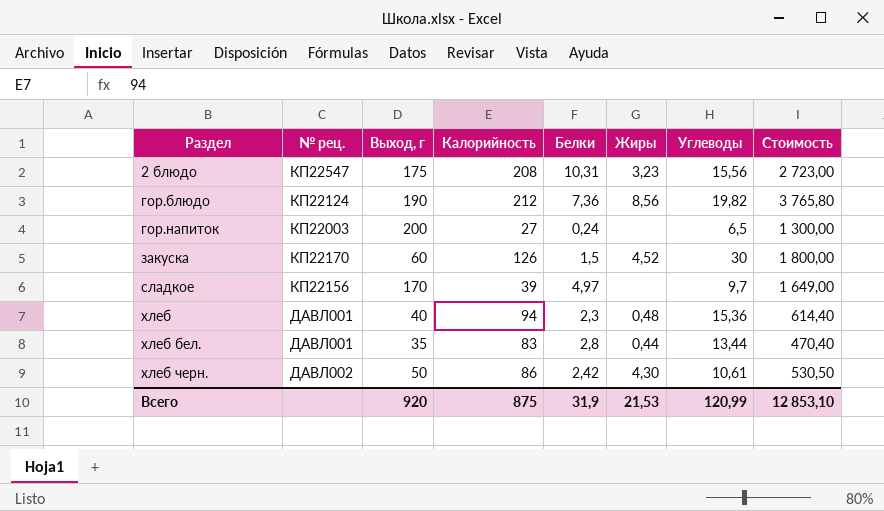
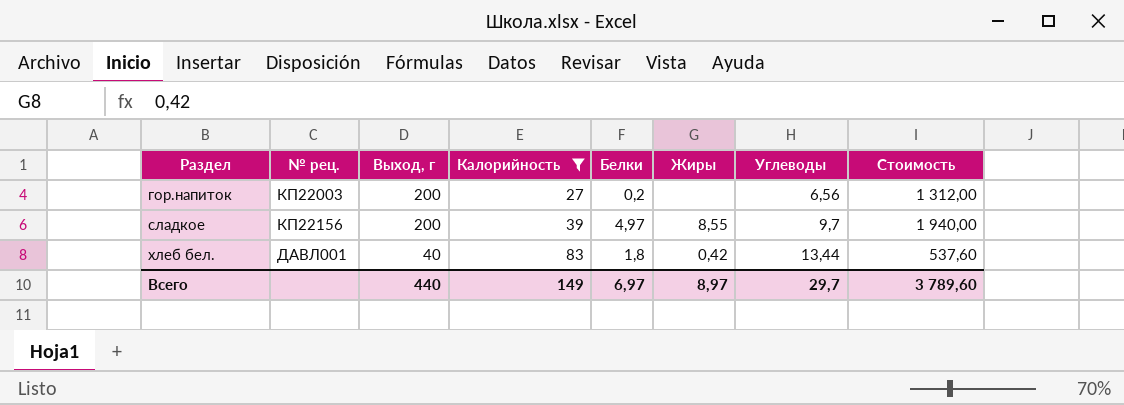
filter: none -> Калорийность <= 83
гор.напиток | Белки: 0,24 -> 0,2
гор.напиток | Углеводы: 6,5 -> 6,56
гор.напиток | Стоимость: 1 300,00 -> 1 312,00
сладкое | Выход, г: 170 -> 200
сладкое | Жиры: none -> 8,55
сладкое | Стоимость: 1 649,00 -> 1 940,00
хлеб бел. | Выход, г: 35 -> 40
хлеб бел. | Белки: 2,8 -> 1,8
хлеб бел. | Жиры: 0,44 -> 0,42
хлеб бел. | Стоимость: 470,40 -> 537,60
Всего | Выход, г: 920 -> 440
Всего | Калорийность: 875 -> 149
Всего | Белки: 31,9 -> 6,97
Всего | Жиры: 21,53 -> 8,97
Всего | Углеводы: 120,99 -> 29,7
Всего | Стоимость: 12 853,10 -> 3 789,60

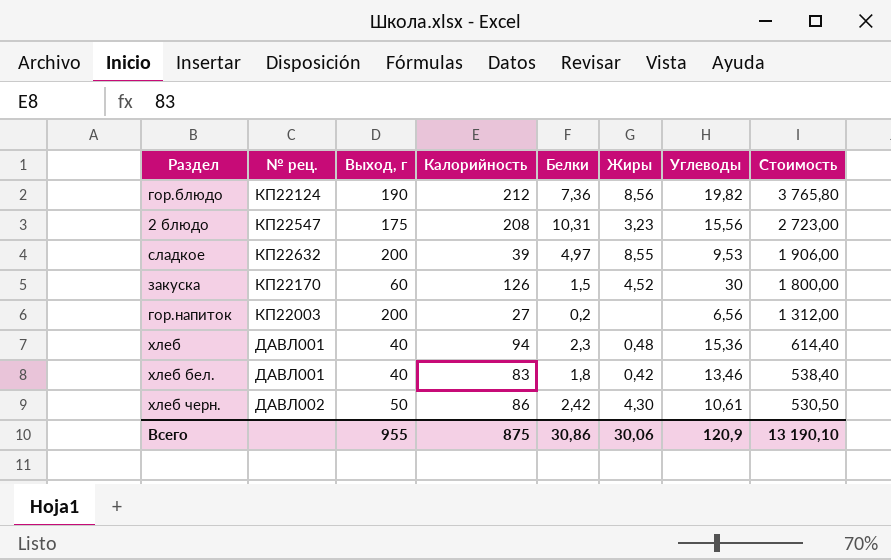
filter: Калорийность <= 83 -> none
row order: Раздел ascending -> Стоимость descending
сладкое | № рец.: КП22156 -> КП22632
сладкое | Углеводы: 9,7 -> 9,53
сладкое | Стоимость: 1 940,00 -> 1 906,00
хлеб бел. | Углеводы: 13,44 -> 13,46
хлеб бел. | Стоимость: 537,60 -> 538,40
Всего | Выход, г: 440 -> 955
Всего | Калорийность: 149 -> 875
Всего | Белки: 6,97 -> 30,86
Всего | Жиры: 8,97 -> 30,06
Всего | Углеводы: 29,7 -> 120,9
Всего | Стоимость: 3 789,60 -> 13 190,10

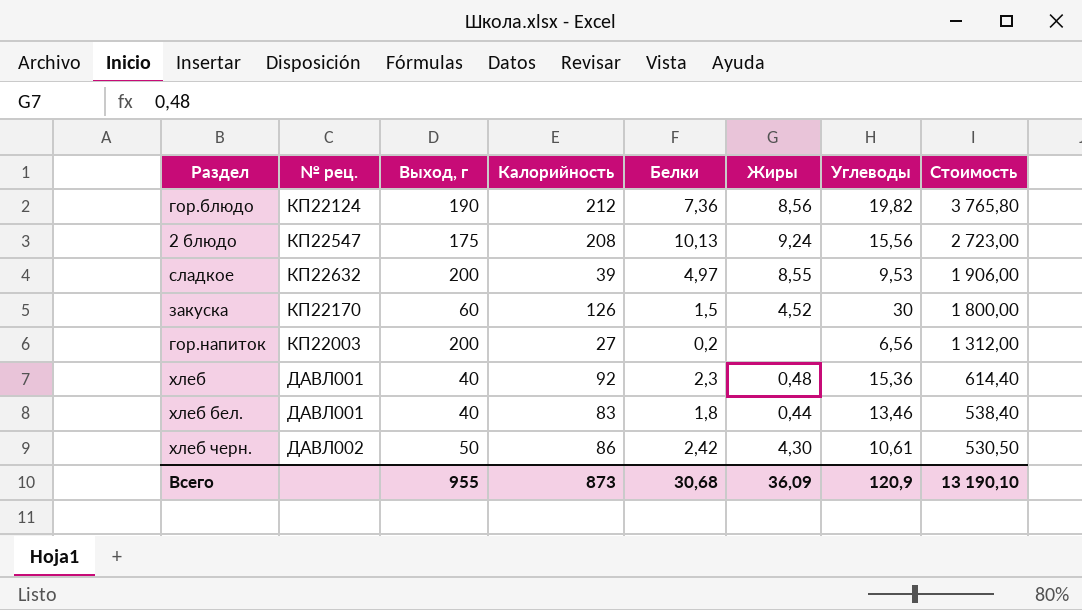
2 блюдо | Белки: 10,31 -> 10,13
2 блюдо | Жиры: 3,23 -> 9,24
хлеб | Калорийность: 94 -> 92
хлеб бел. | Жиры: 0,42 -> 0,44
Всего | Калорийность: 875 -> 873
Всего | Белки: 30,86 -> 30,68
Всего | Жиры: 30,06 -> 36,09

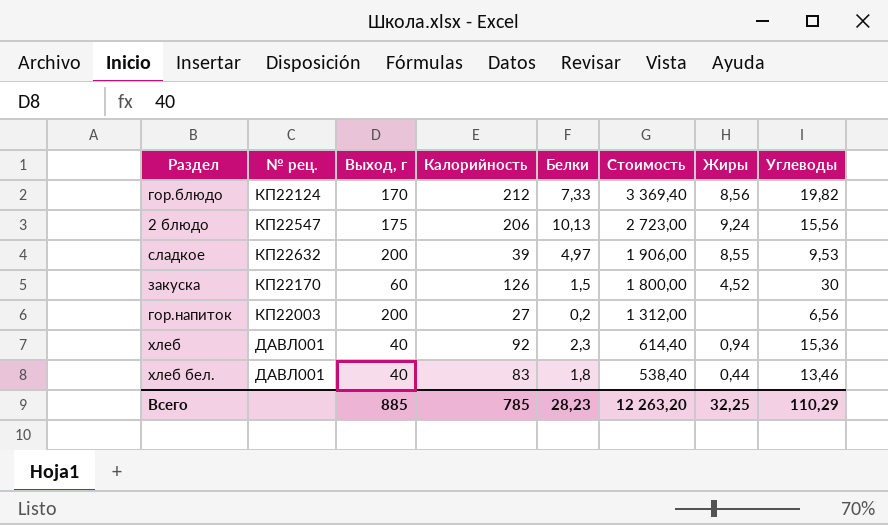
column Стоимость | position: 8 -> 6
row хлеб черн.: ДАВЛ002 | 50 | 86 | 2,42 | 4,30 | 10,61 | 530,50 -> none
гор.блюдо | Выход, г: 190 -> 170
гор.блюдо | Белки: 7,36 -> 7,33
гор.блюдо | Стоимость: 3 765,80 -> 3 369,40
2 блюдо | Калорийность: 208 -> 206
хлеб | Жиры: 0,48 -> 0,94
Всего | Выход, г: 955 -> 885
Всего | Калорийность: 873 -> 785
Всего | Белки: 30,68 -> 28,23
Всего | Стоимость: 13 190,10 -> 12 263,20
Всего | Жиры: 36,09 -> 32,25
Всего | Углеводы: 120,9 -> 110,29

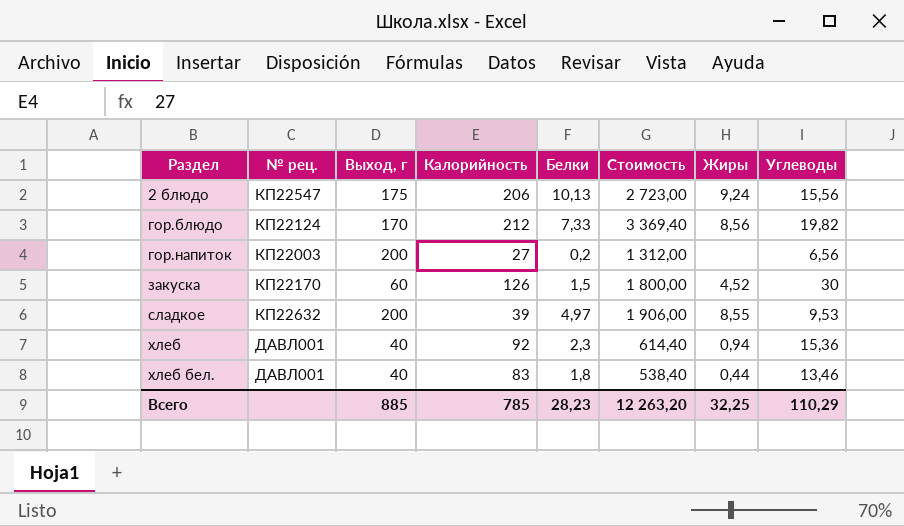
row order: Стоимость descending -> Раздел ascending

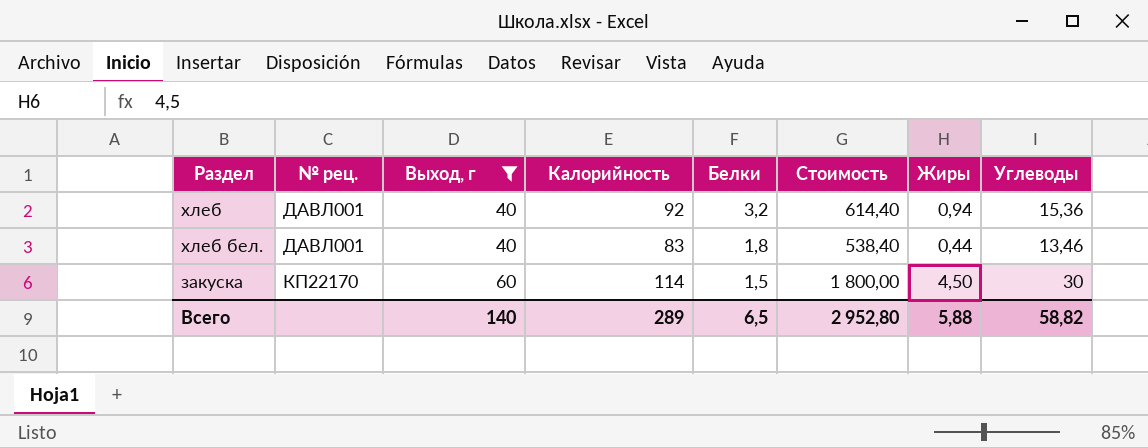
filter: none -> Выход, г <= 60
row order: Раздел ascending -> № рец. ascending
хлеб | Белки: 2,3 -> 3,2
закуска | Калорийность: 126 -> 114
закуска | Жиры: 4,52 -> 4,50
Всего | Выход, г: 885 -> 140
Всего | Калорийность: 785 -> 289
Всего | Белки: 28,23 -> 6,5
Всего | Стоимость: 12 263,20 -> 2 952,80
Всего | Жиры: 32,25 -> 5,88
Всего | Углеводы: 110,29 -> 58,82

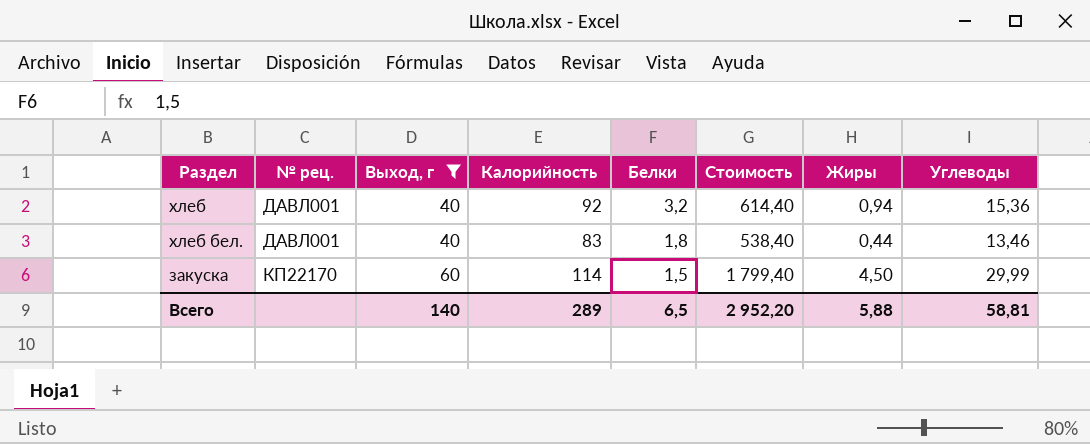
закуска | Стоимость: 1 800,00 -> 1 799,40
закуска | Углеводы: 30 -> 29,99
Всего | Стоимость: 2 952,80 -> 2 952,20
Всего | Углеводы: 58,82 -> 58,81

